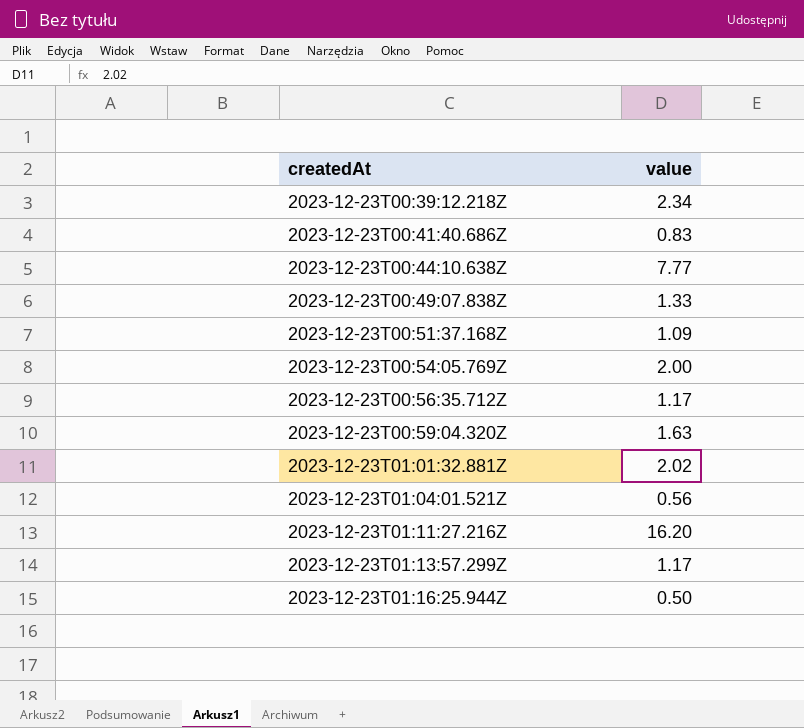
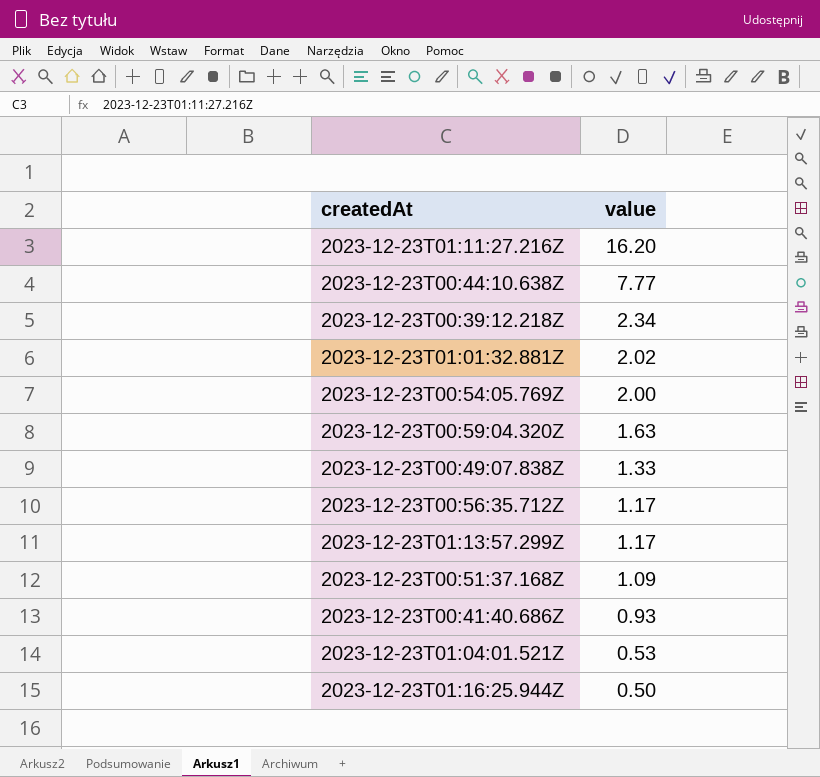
row order: createdAt ascending -> value descending
2023-12-23T00:41:40.686Z | value: 0.83 -> 0.93
2023-12-23T01:04:01.521Z | value: 0.56 -> 0.53

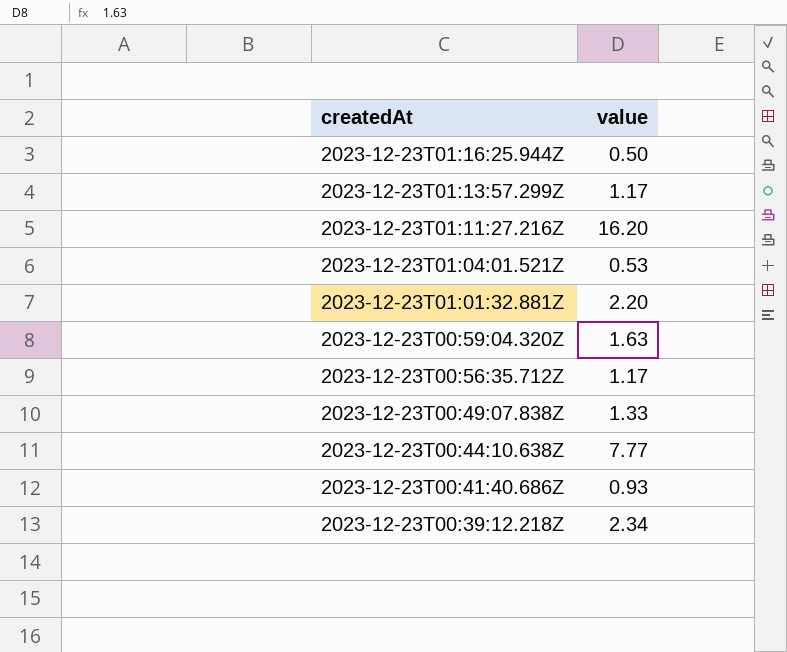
row order: value descending -> createdAt descending
row 2023-12-23T00:54:05.769Z: 2.00 -> none
row 2023-12-23T00:51:37.168Z: 1.09 -> none
2023-12-23T01:01:32.881Z | value: 2.02 -> 2.20

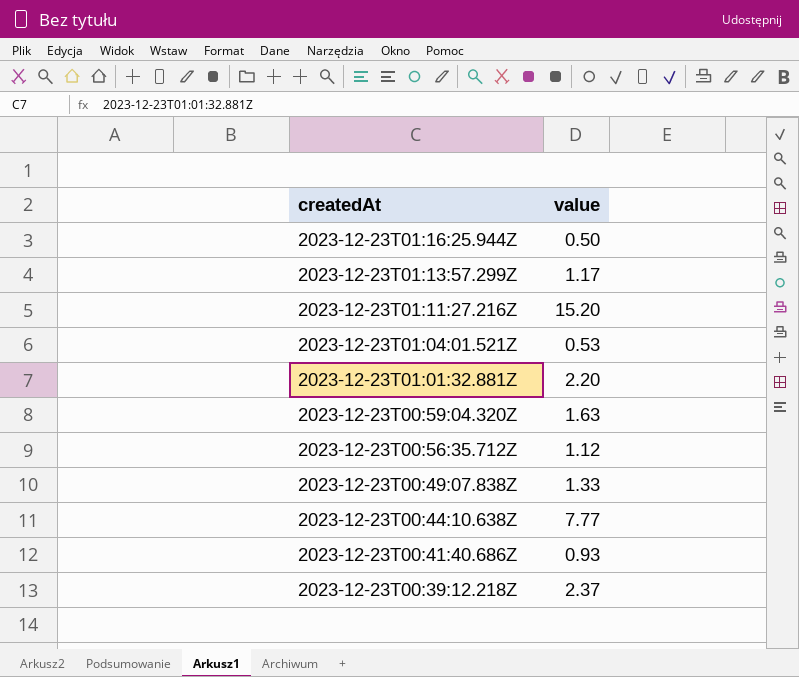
2023-12-23T01:11:27.216Z | value: 16.20 -> 15.20
2023-12-23T00:56:35.712Z | value: 1.17 -> 1.12
2023-12-23T00:39:12.218Z | value: 2.34 -> 2.37

